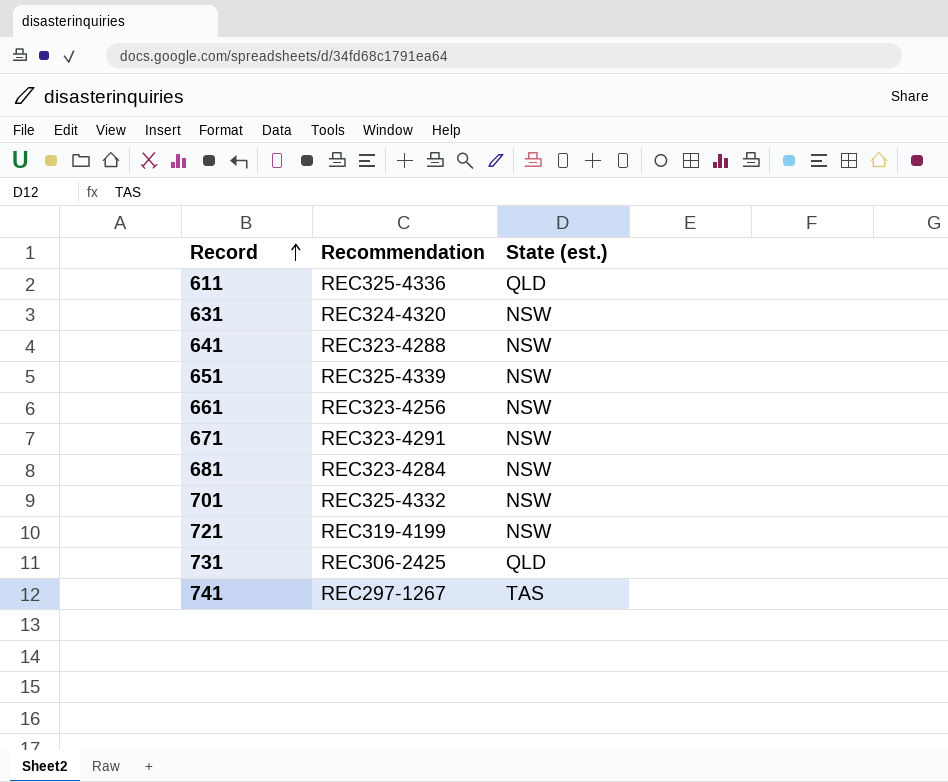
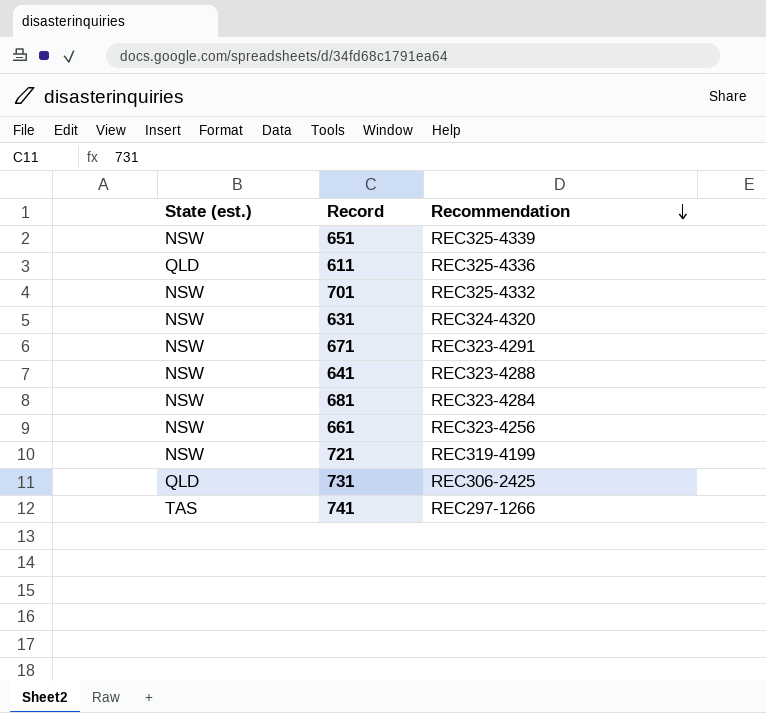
row order: Record ascending -> Recommendation descending
column State (est.) | position: 3 -> 1
741 | Recommendation: REC297-1267 -> REC297-1266

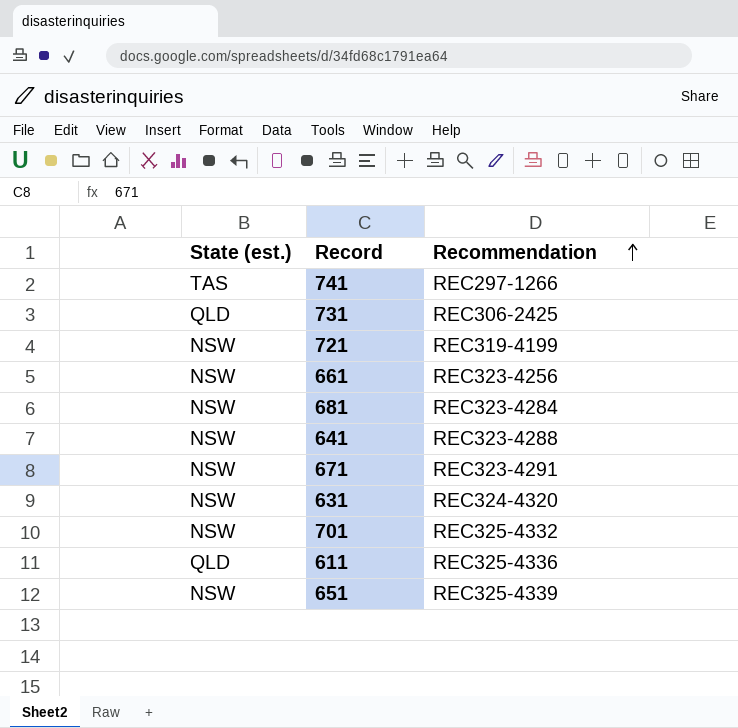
row order: Recommendation descending -> Recommendation ascending

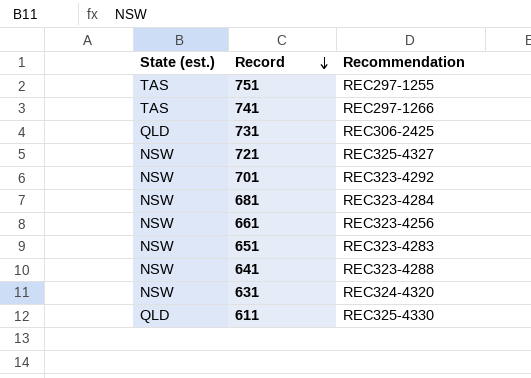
row order: Recommendation ascending -> Record descending
row 671: NSW | REC323-4291 -> none
row 751: none -> TAS | REC297-1255
721 | Recommendation: REC319-4199 -> REC325-4327
701 | Recommendation: REC325-4332 -> REC323-4292
651 | Recommendation: REC325-4339 -> REC323-4283
611 | Recommendation: REC325-4336 -> REC325-4330

